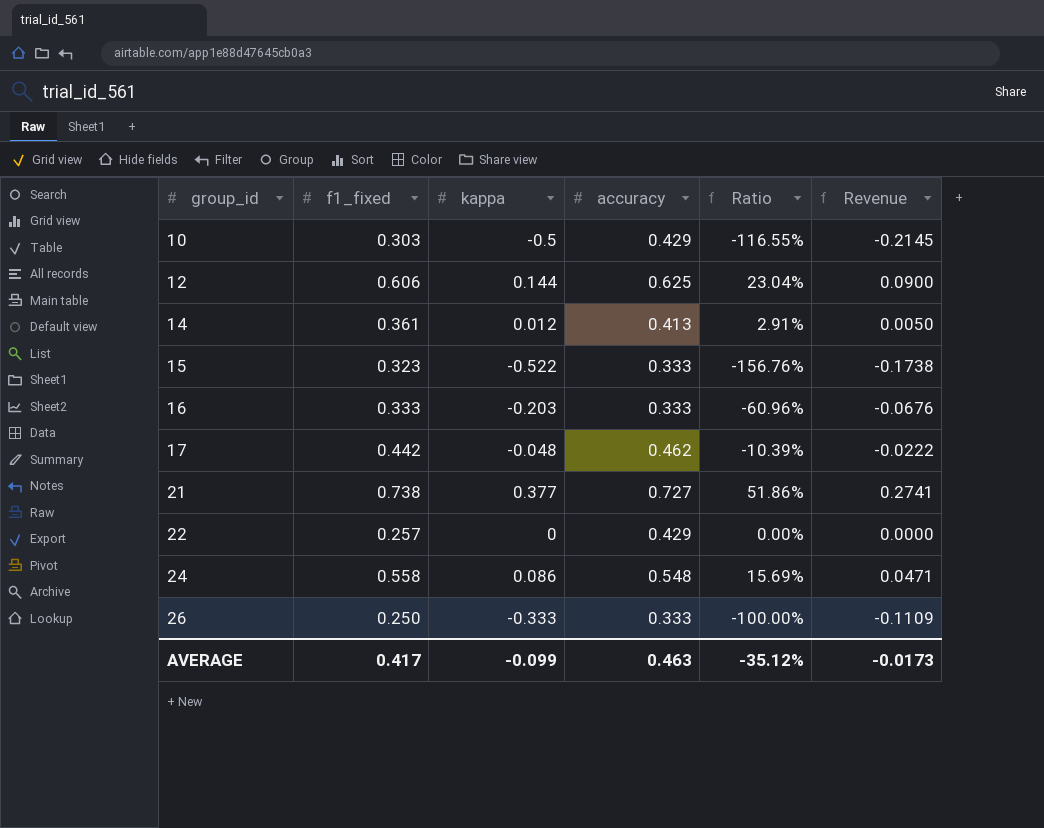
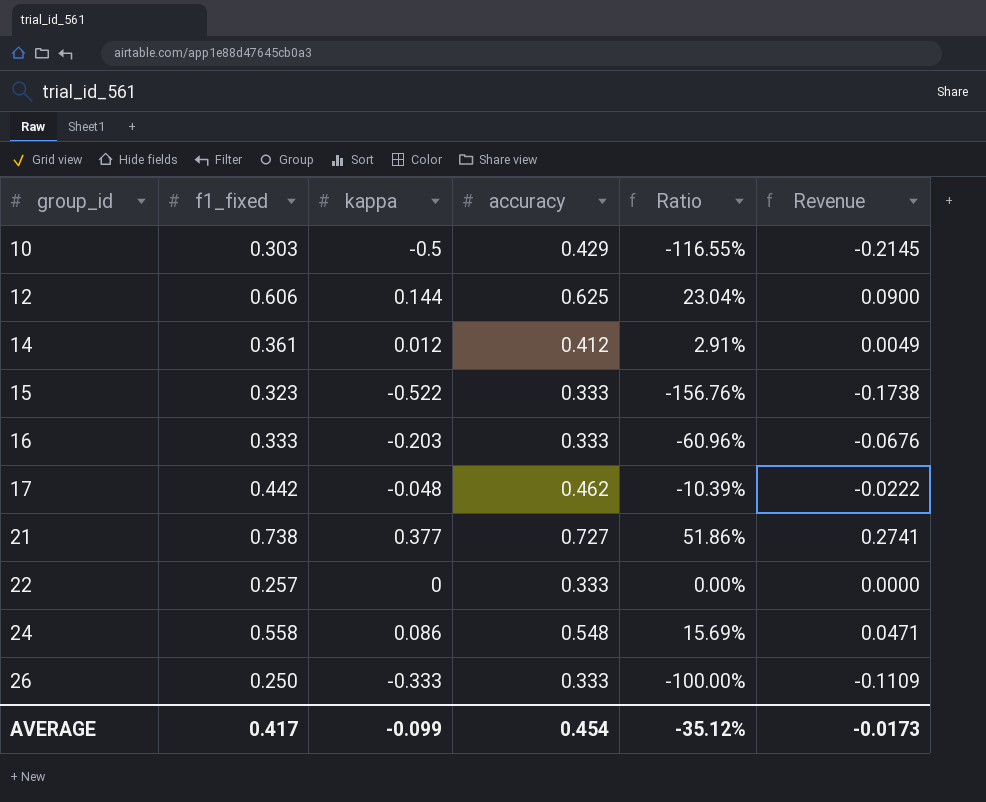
14 | accuracy: 0.413 -> 0.412
14 | Revenue: 0.0050 -> 0.0049
22 | accuracy: 0.429 -> 0.333
AVERAGE | accuracy: 0.463 -> 0.454

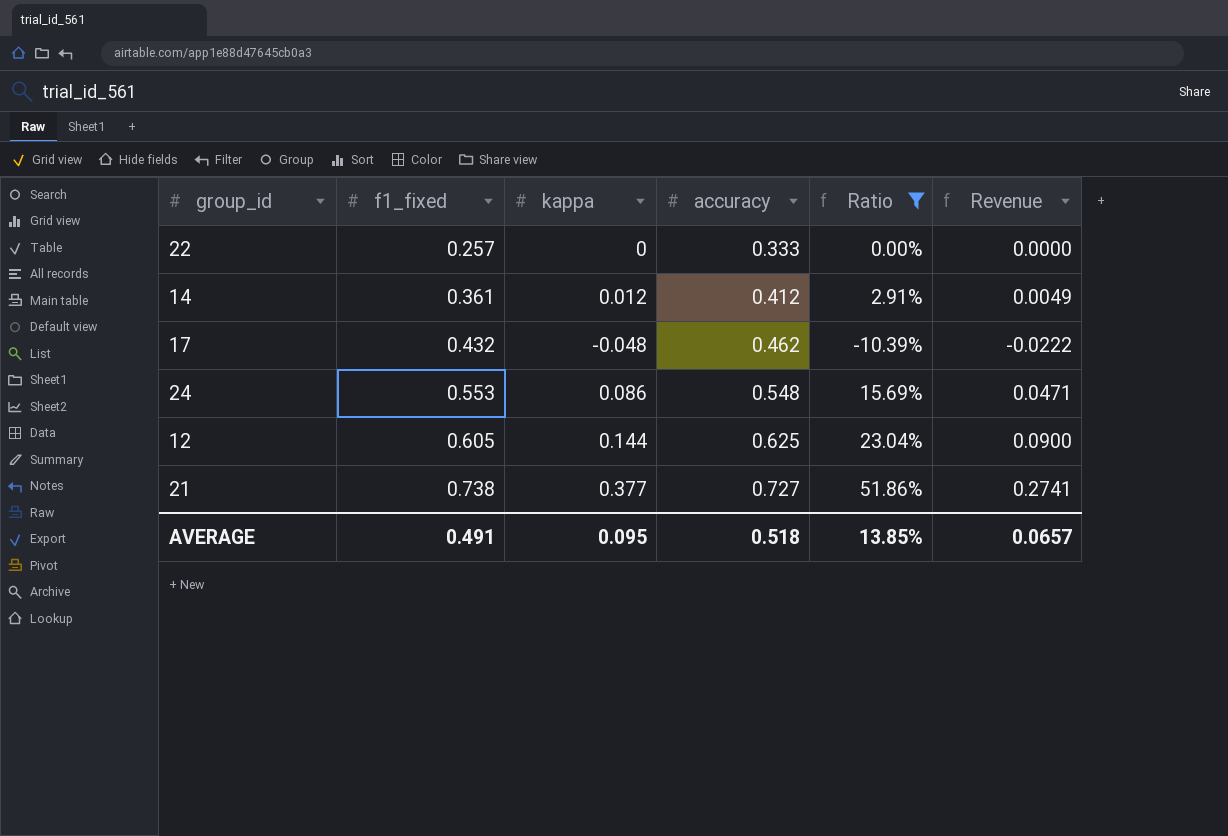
filter: none -> Ratio >= -10.39%
row order: group_id ascending -> f1_fixed ascending
17 | f1_fixed: 0.442 -> 0.432
24 | f1_fixed: 0.558 -> 0.553
12 | f1_fixed: 0.606 -> 0.605
AVERAGE | f1_fixed: 0.417 -> 0.491
AVERAGE | kappa: -0.099 -> 0.095
AVERAGE | accuracy: 0.454 -> 0.518
AVERAGE | Ratio: -35.12% -> 13.85%
AVERAGE | Revenue: -0.0173 -> 0.0657

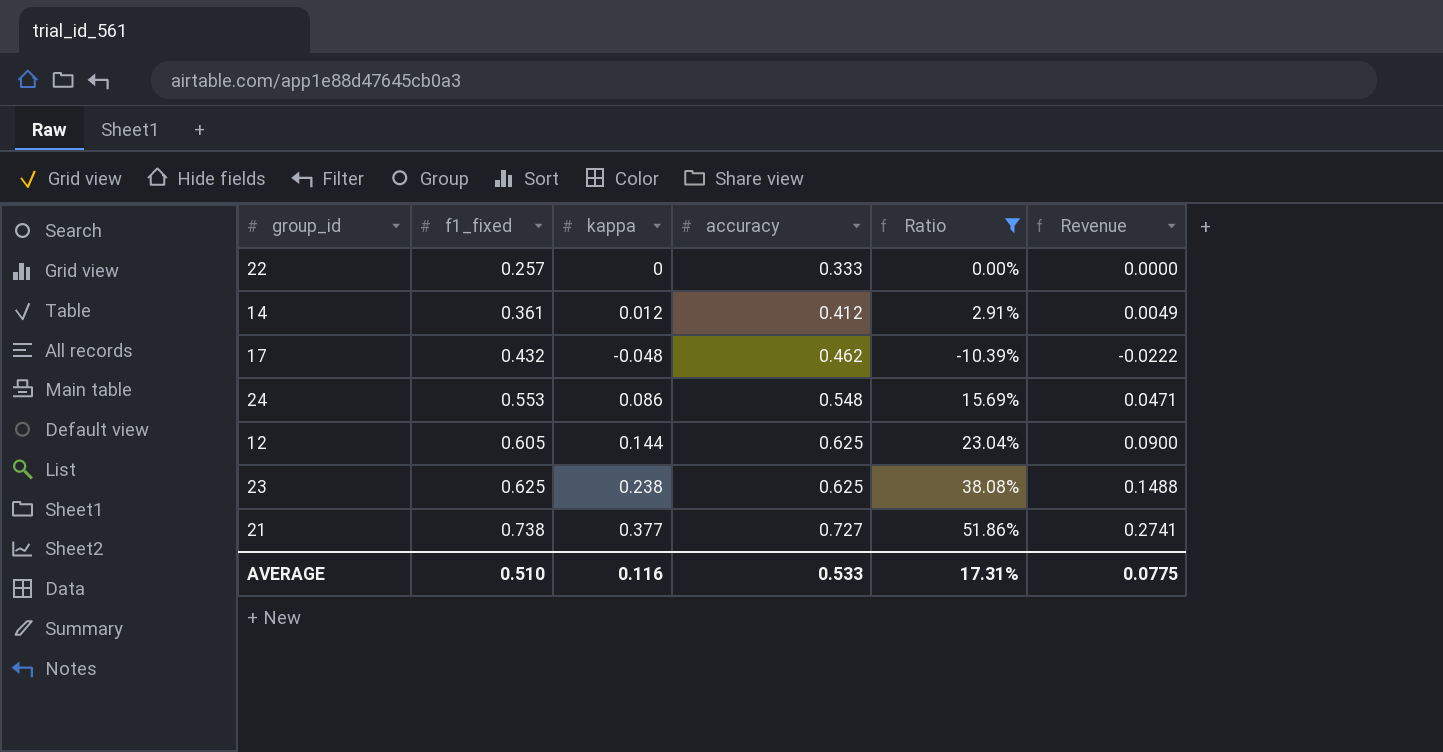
row 23: none -> 0.625 | 0.238 | 0.625 | 38.08% | 0.1488
AVERAGE | f1_fixed: 0.491 -> 0.510
AVERAGE | kappa: 0.095 -> 0.116
AVERAGE | accuracy: 0.518 -> 0.533
AVERAGE | Ratio: 13.85% -> 17.31%
AVERAGE | Revenue: 0.0657 -> 0.0775

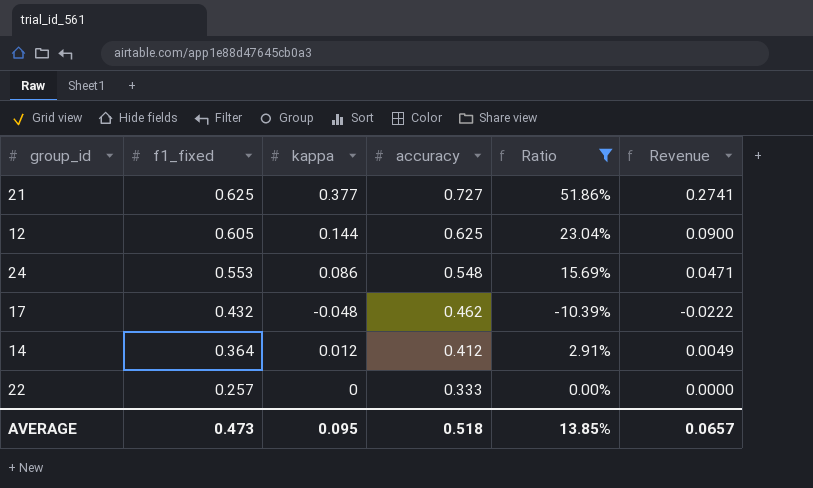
row order: f1_fixed ascending -> f1_fixed descending
row 23: 0.625 | 0.238 | 0.625 | 38.08% | 0.1488 -> none
21 | f1_fixed: 0.738 -> 0.625
14 | f1_fixed: 0.361 -> 0.364
AVERAGE | f1_fixed: 0.510 -> 0.473
AVERAGE | kappa: 0.116 -> 0.095
AVERAGE | accuracy: 0.533 -> 0.518
AVERAGE | Ratio: 17.31% -> 13.85%
AVERAGE | Revenue: 0.0775 -> 0.0657

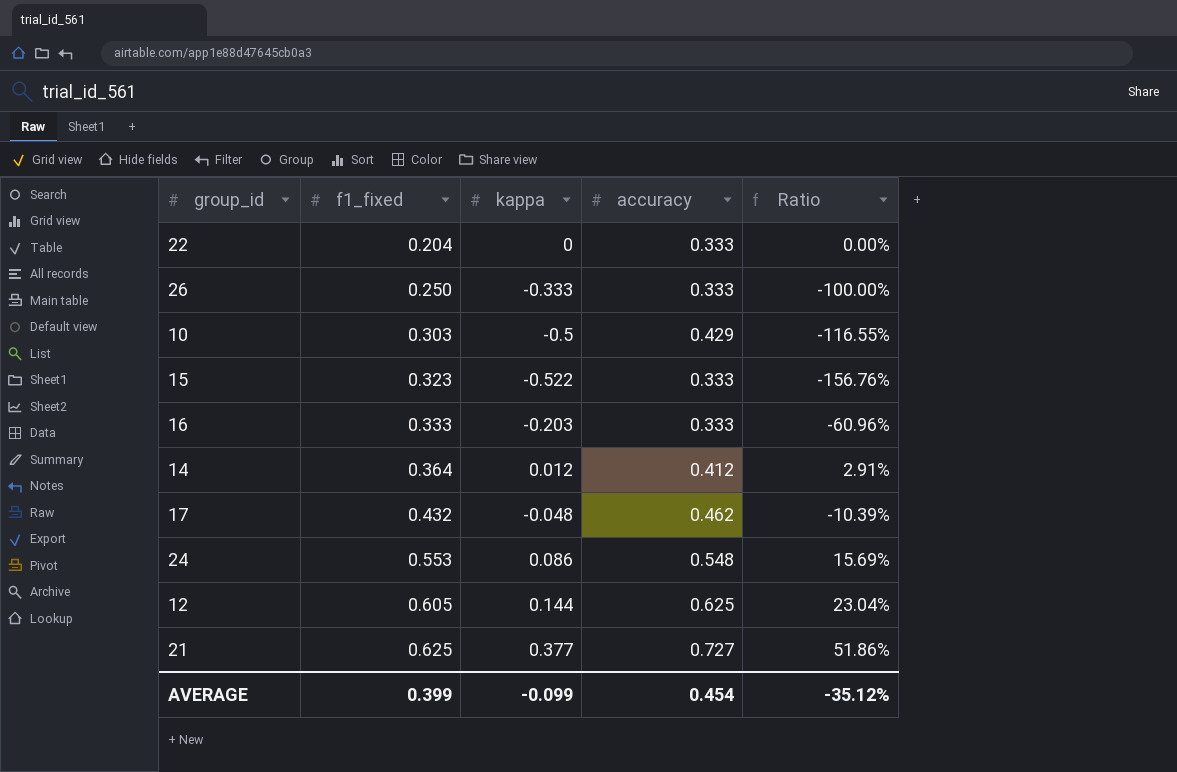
filter: Ratio >= -10.39% -> none
row order: f1_fixed descending -> f1_fixed ascending
column Revenue | formula: [kappa] * [accuracy] -> none
22 | f1_fixed: 0.257 -> 0.204
AVERAGE | f1_fixed: 0.473 -> 0.399
AVERAGE | kappa: 0.095 -> -0.099
AVERAGE | accuracy: 0.518 -> 0.454
AVERAGE | Ratio: 13.85% -> -35.12%

